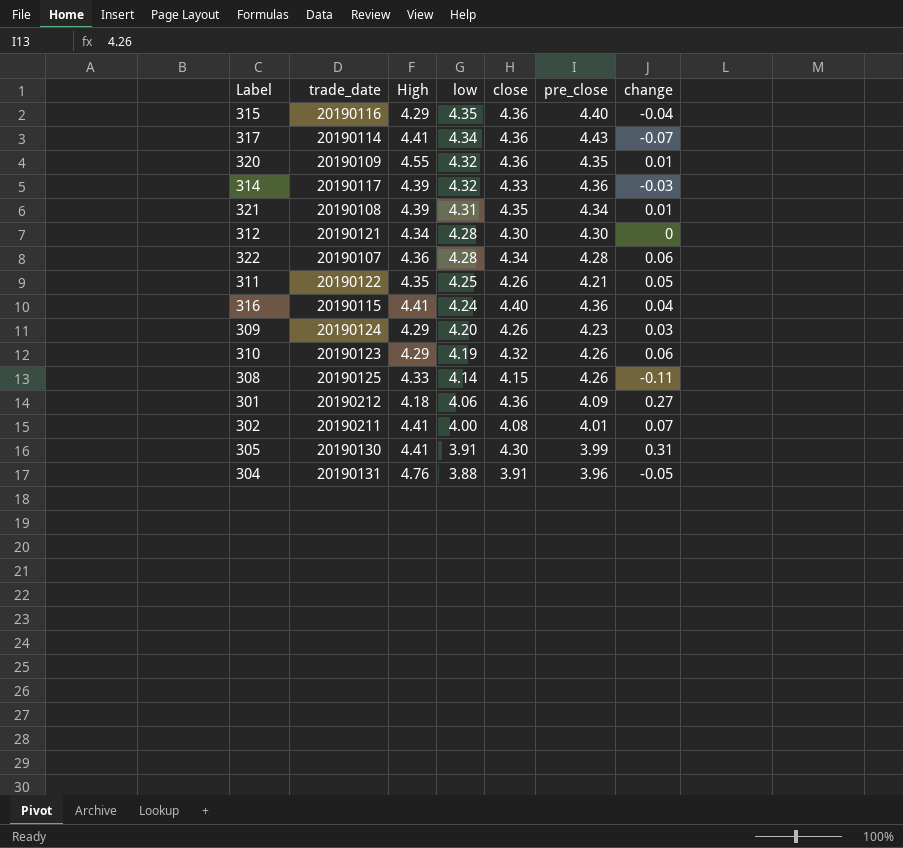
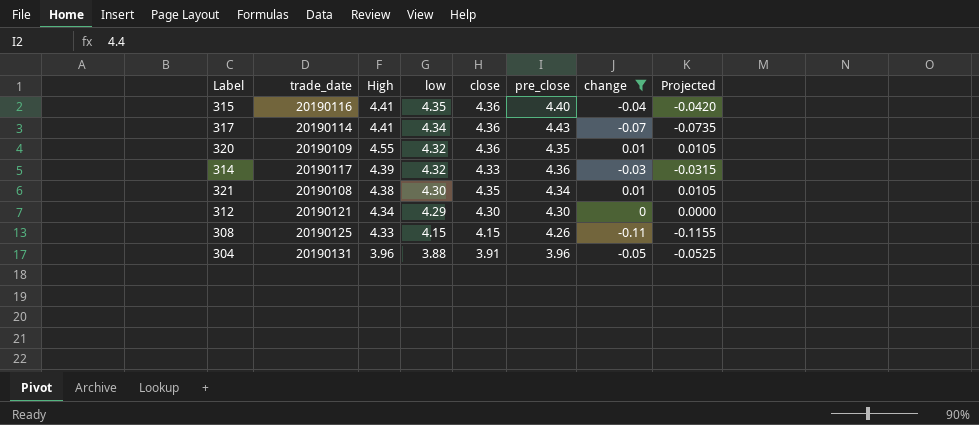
filter: none -> change <= 0.01
column Projected | formula: none -> [change] * 1.05
315 | High: 4.29 -> 4.41
321 | High: 4.39 -> 4.38
321 | low: 4.31 -> 4.30
312 | low: 4.28 -> 4.29
308 | low: 4.14 -> 4.15
304 | High: 4.76 -> 3.96

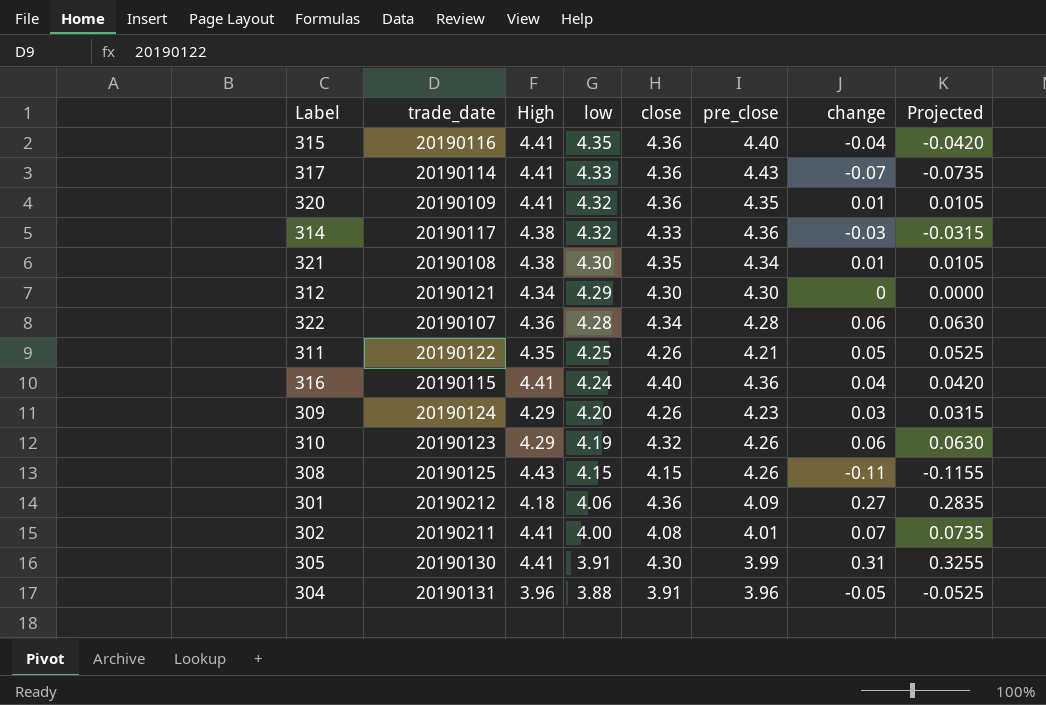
filter: change <= 0.01 -> none
317 | low: 4.34 -> 4.33
320 | High: 4.55 -> 4.41
314 | High: 4.39 -> 4.38
308 | High: 4.33 -> 4.43

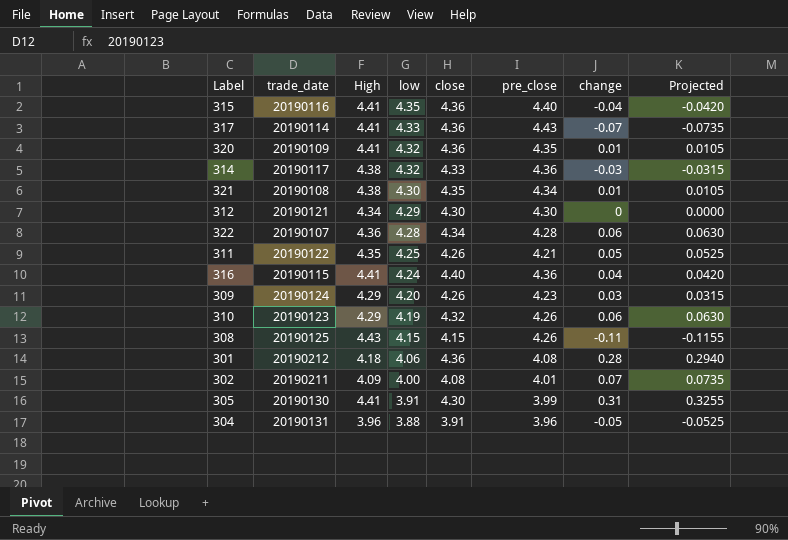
301 | pre_close: 4.09 -> 4.08
301 | change: 0.27 -> 0.28
301 | Projected: 0.2835 -> 0.2940
302 | High: 4.41 -> 4.09

